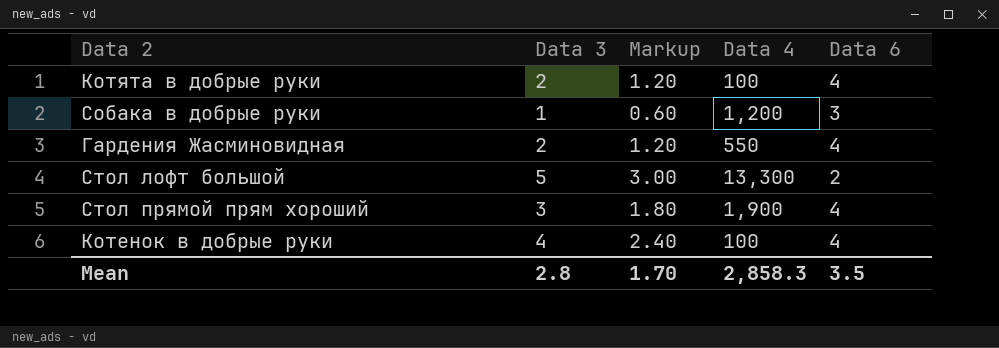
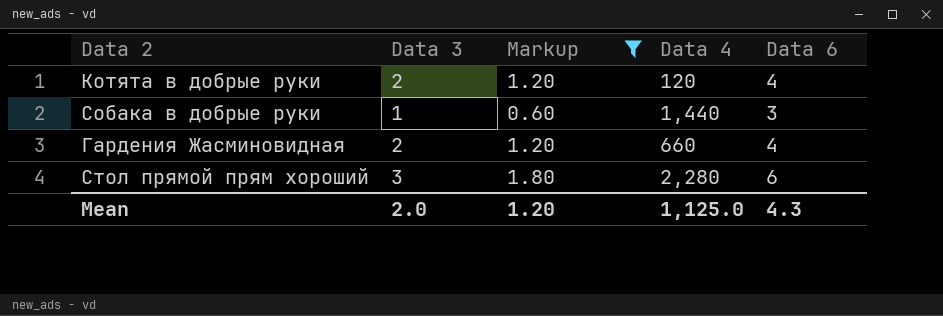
filter: none -> Markup <= 1.80
Котята в добрые руки | Data 4: 100 -> 120
Собака в добрые руки | Data 4: 1,200 -> 1,440
Гардения Жасминовидная | Data 4: 550 -> 660
Стол прямой прям хороший | Data 4: 1,900 -> 2,280
Стол прямой прям хороший | Data 6: 4 -> 6
Mean | Data 3: 2.8 -> 2.0
Mean | Markup: 1.70 -> 1.20
Mean | Data 4: 2,858.3 -> 1,125.0
Mean | Data 6: 3.5 -> 4.3

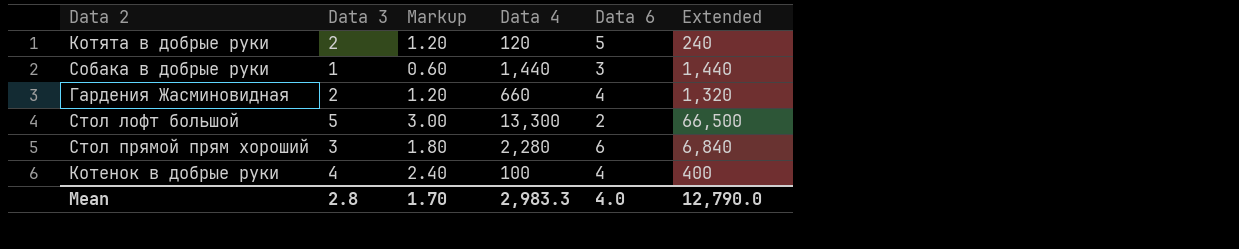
filter: Markup <= 1.80 -> none
column Extended | formula: none -> [Data 3] * [Data 4]
Котята в добрые руки | Data 6: 4 -> 5
Mean | Data 3: 2.0 -> 2.8
Mean | Markup: 1.20 -> 1.70
Mean | Data 4: 1,125.0 -> 2,983.3
Mean | Data 6: 4.3 -> 4.0

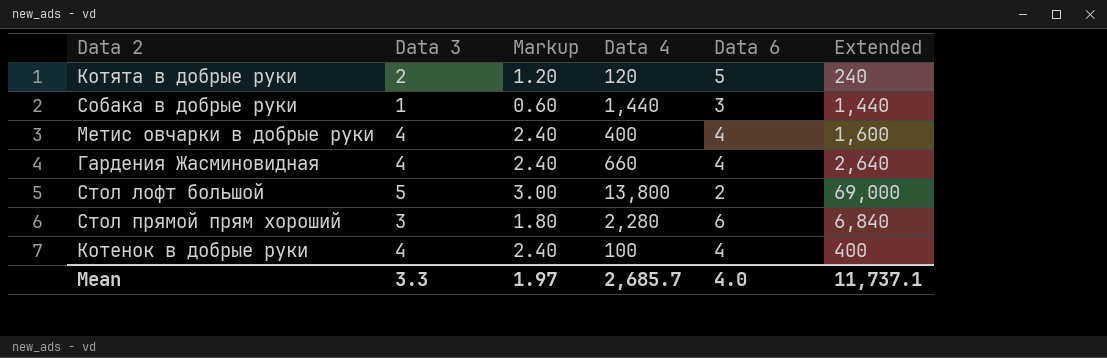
row Метис овчарки в добрые руки: none -> 4 | 2.40 | 400 | 4 | 1,600
Гардения Жасминовидная | Data 3: 2 -> 4
Гардения Жасминовидная | Markup: 1.20 -> 2.40
Гардения Жасминовидная | Extended: 1,320 -> 2,640
Стол лофт большой | Data 4: 13,300 -> 13,800
Стол лофт большой | Extended: 66,500 -> 69,000
Mean | Data 3: 2.8 -> 3.3
Mean | Markup: 1.70 -> 1.97
Mean | Data 4: 2,983.3 -> 2,685.7
Mean | Extended: 12,790.0 -> 11,737.1

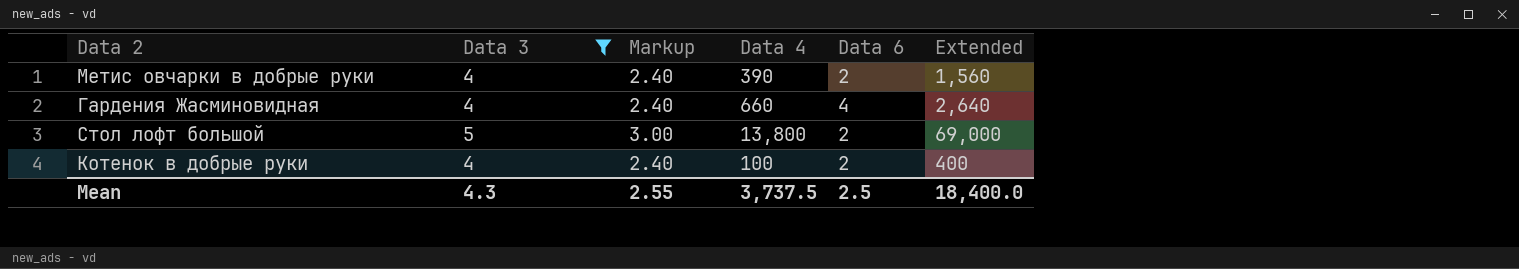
filter: none -> Data 3 >= 4
Метис овчарки в добрые руки | Data 4: 400 -> 390
Метис овчарки в добрые руки | Data 6: 4 -> 2
Метис овчарки в добрые руки | Extended: 1,600 -> 1,560
Котенок в добрые руки | Data 6: 4 -> 2
Mean | Data 3: 3.3 -> 4.3
Mean | Markup: 1.97 -> 2.55
Mean | Data 4: 2,685.7 -> 3,737.5
Mean | Data 6: 4.0 -> 2.5
Mean | Extended: 11,737.1 -> 18,400.0

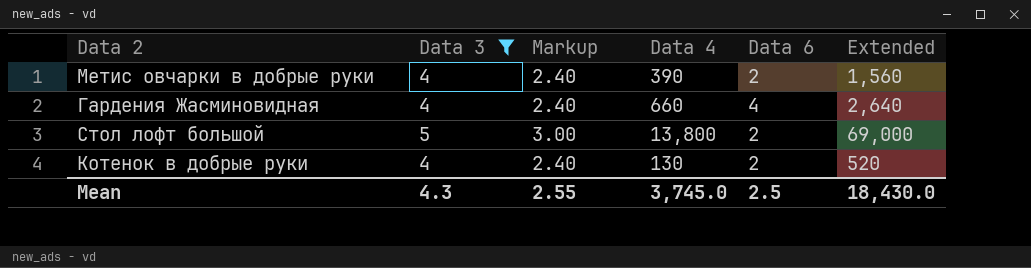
Котенок в добрые руки | Data 4: 100 -> 130
Котенок в добрые руки | Extended: 400 -> 520
Mean | Data 4: 3,737.5 -> 3,745.0
Mean | Extended: 18,400.0 -> 18,430.0

